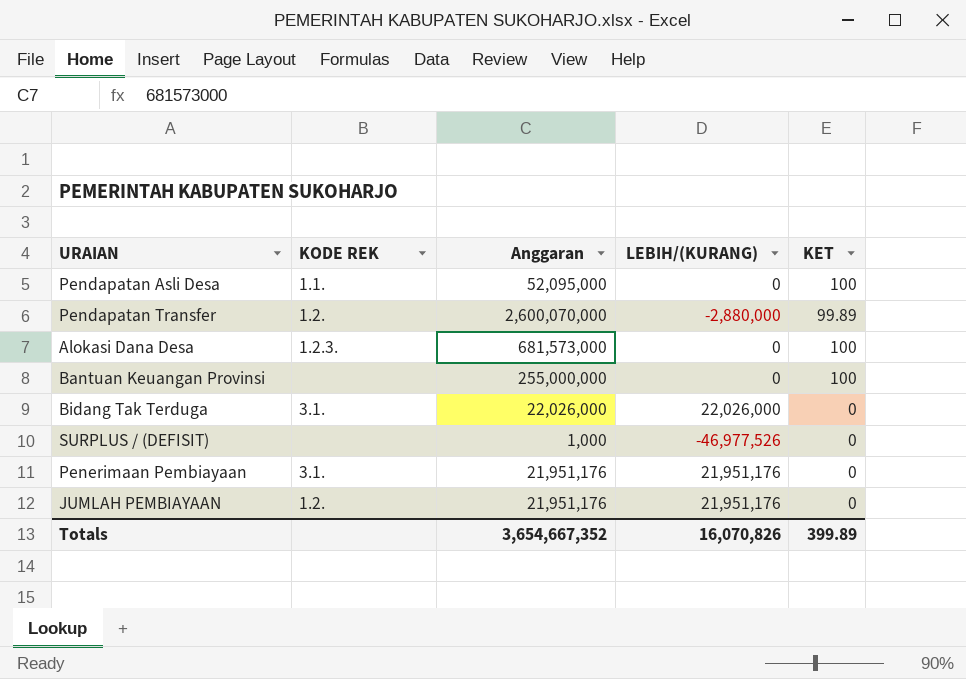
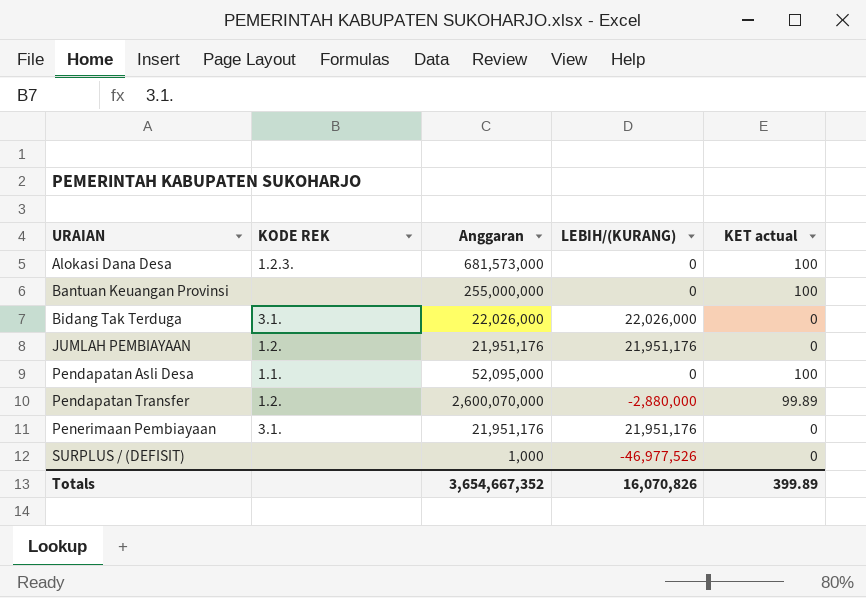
row order: none -> URAIAN ascending
column name: KET -> KET actual

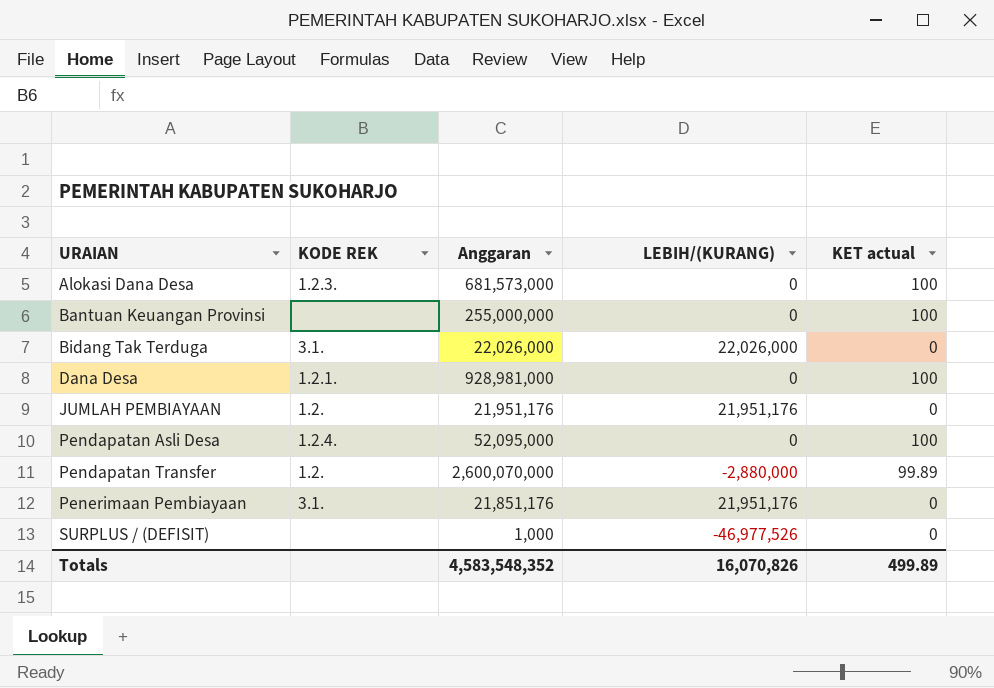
row Dana Desa: none -> 1.2.1. | 928,981,000 | 0 | 100
Pendapatan Asli Desa | KODE REK: 1.1. -> 1.2.4.
Penerimaan Pembiayaan | Anggaran: 21,951,176 -> 21,851,176
Totals | Anggaran: 3,654,667,352 -> 4,583,548,352
Totals | KET actual: 399.89 -> 499.89

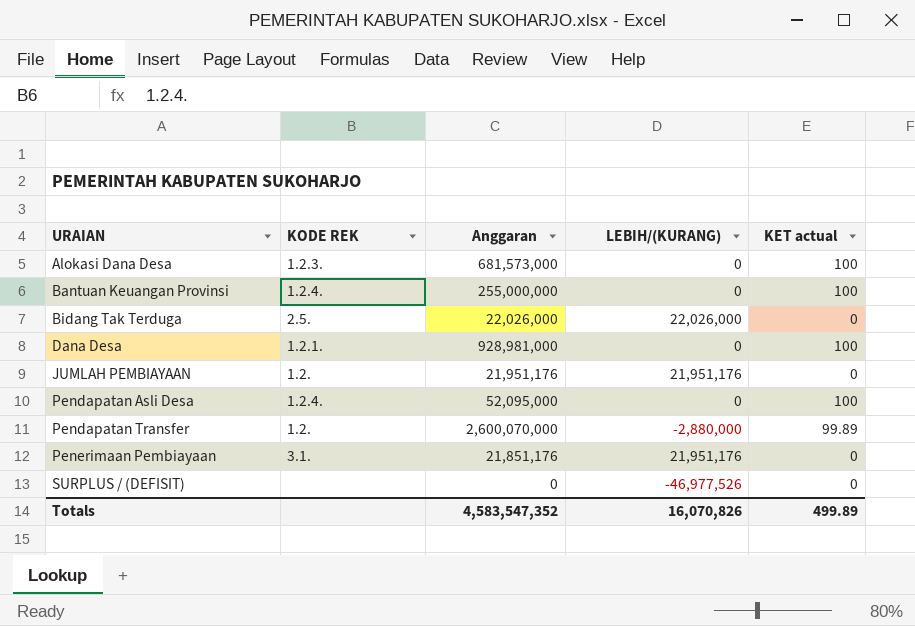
Bantuan Keuangan Provinsi | KODE REK: none -> 1.2.4.
Bidang Tak Terduga | KODE REK: 3.1. -> 2.5.
SURPLUS / (DEFISIT) | Anggaran: 1,000 -> 0
Totals | Anggaran: 4,583,548,352 -> 4,583,547,352

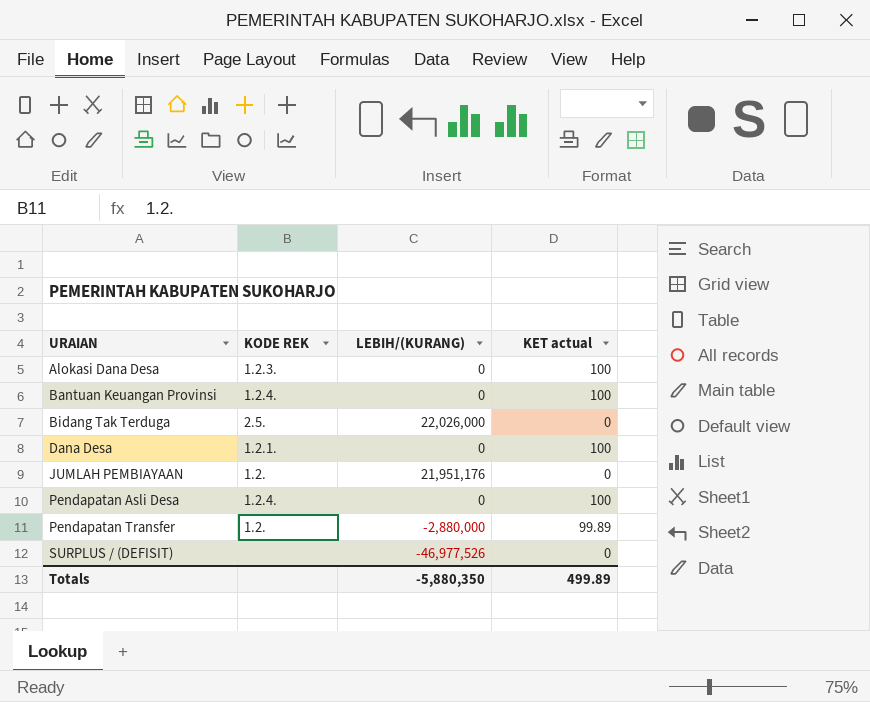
column Anggaran | position: 3 -> none
row Penerimaan Pembiayaan: 3.1. | 21,851,176 | 21,951,176 | 0 -> none
Totals | LEBIH/(KURANG): 16,070,826 -> -5,880,350

